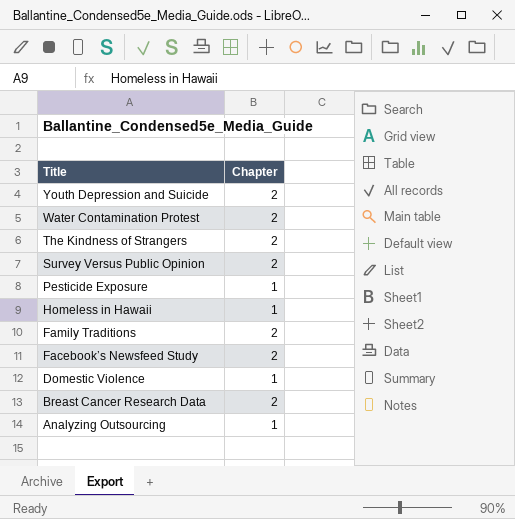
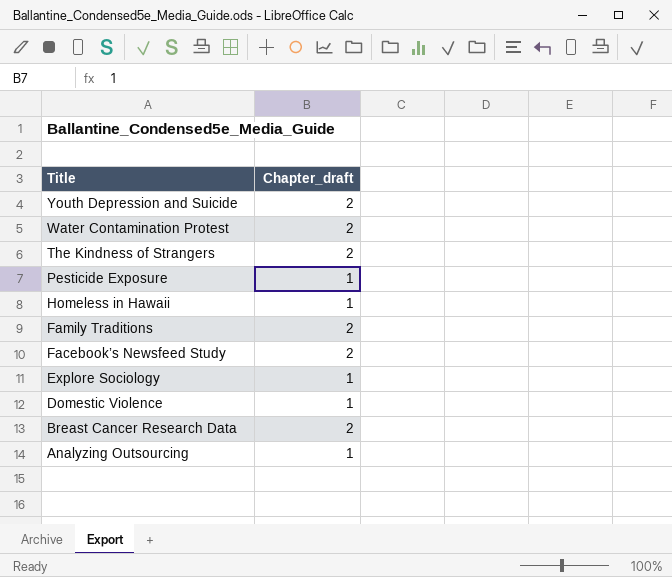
column name: Chapter -> Chapter_draft
row Survey Versus Public Opinion: 2 -> none
row Explore Sociology: none -> 1

